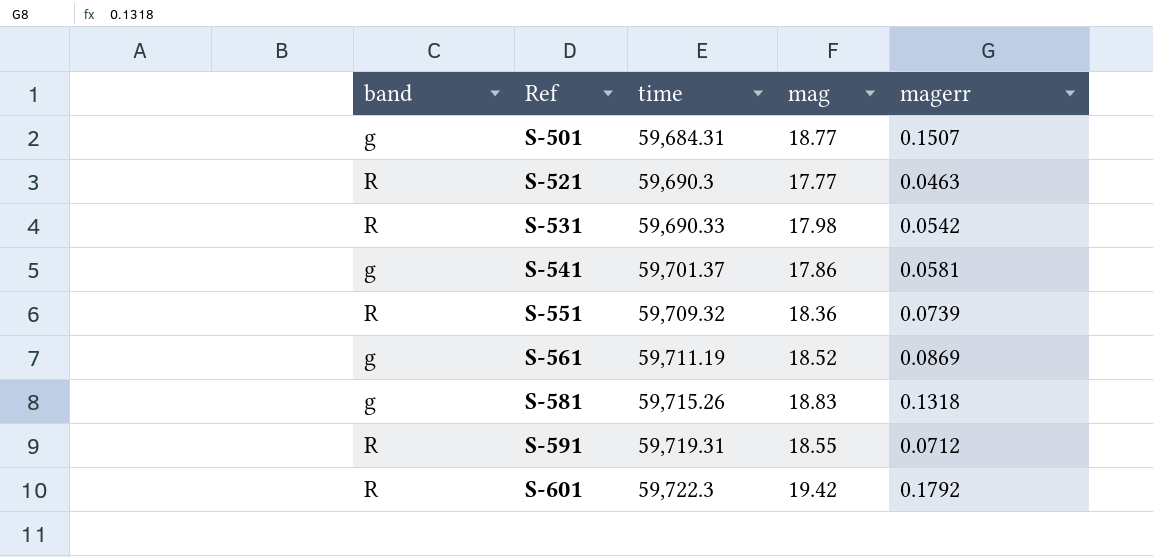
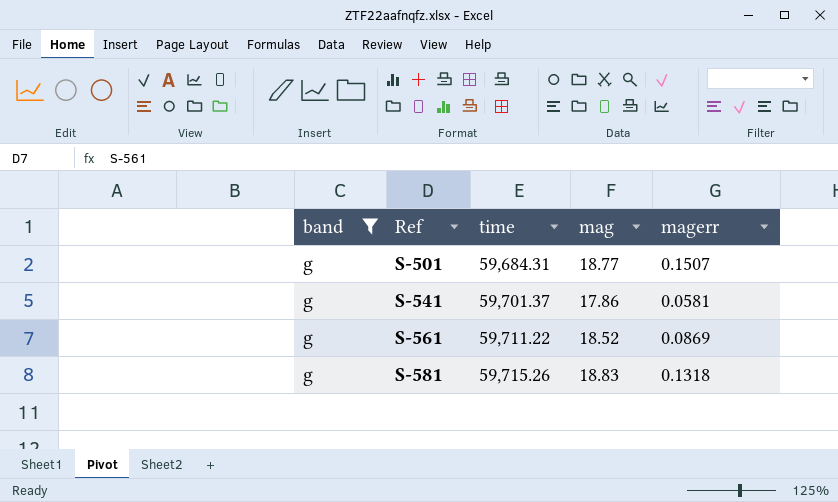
filter: none -> band = g
S-561 | time: 59,711.19 -> 59,711.22

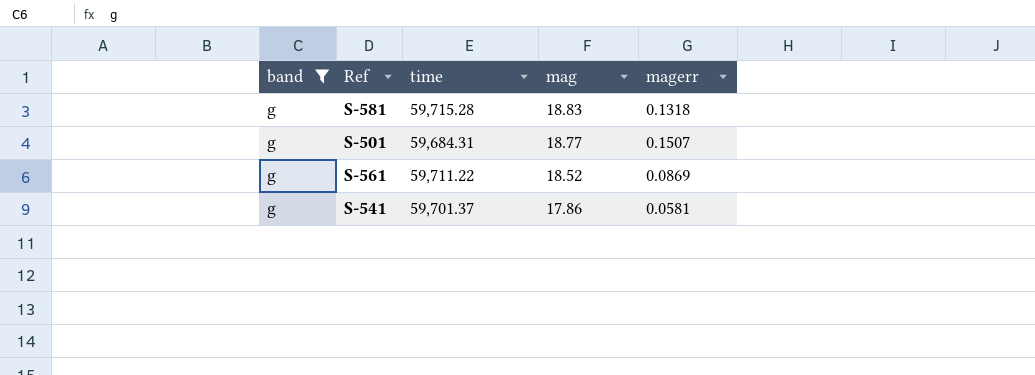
row order: Ref ascending -> mag descending
S-581 | time: 59,715.26 -> 59,715.28

